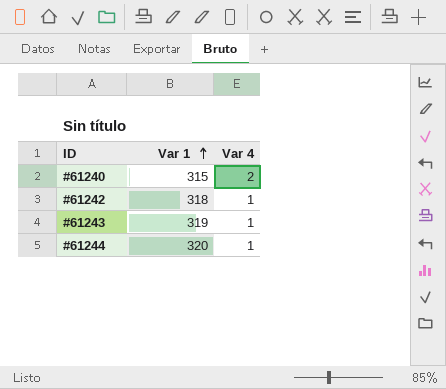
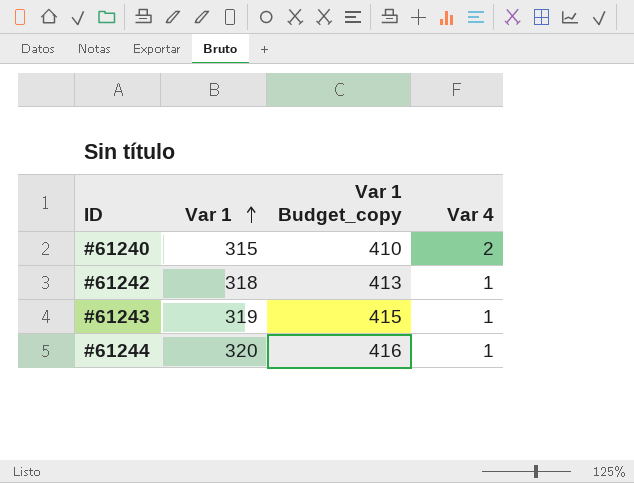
column Var 1 Budget_copy | formula: none -> [Var 1] * 1.3

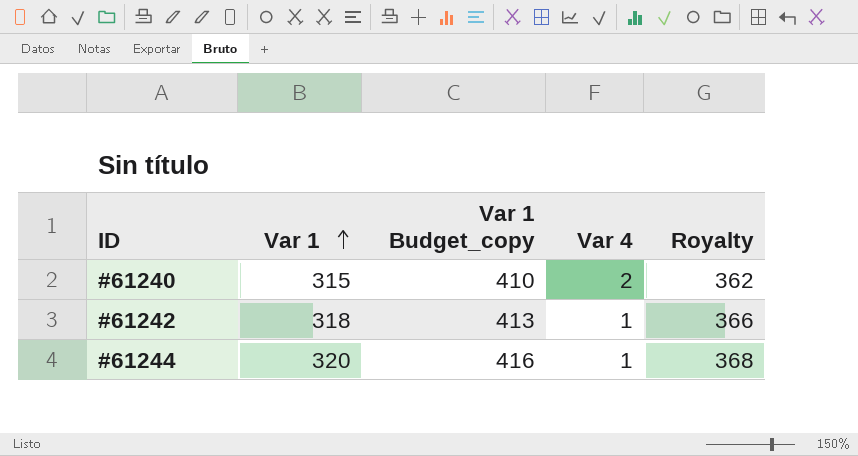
column Royalty | formula: none -> [Var 1] * 1.15
row #61243: 319 | 415 | 1 -> none

